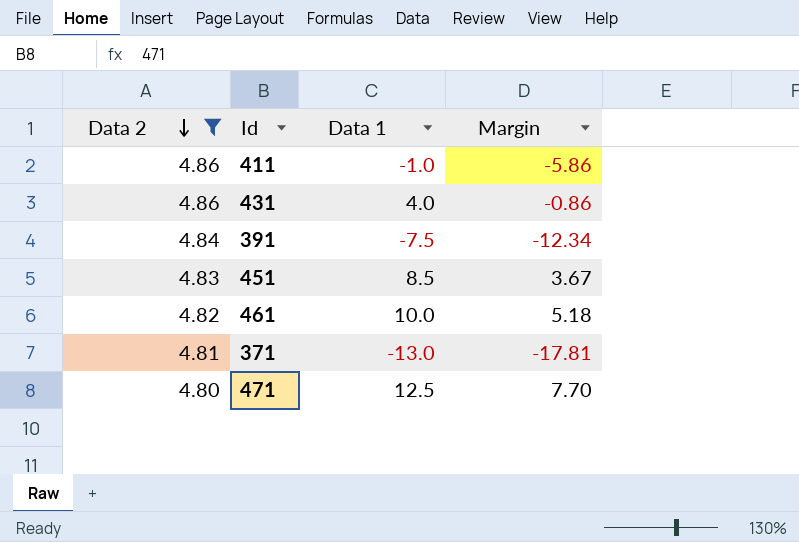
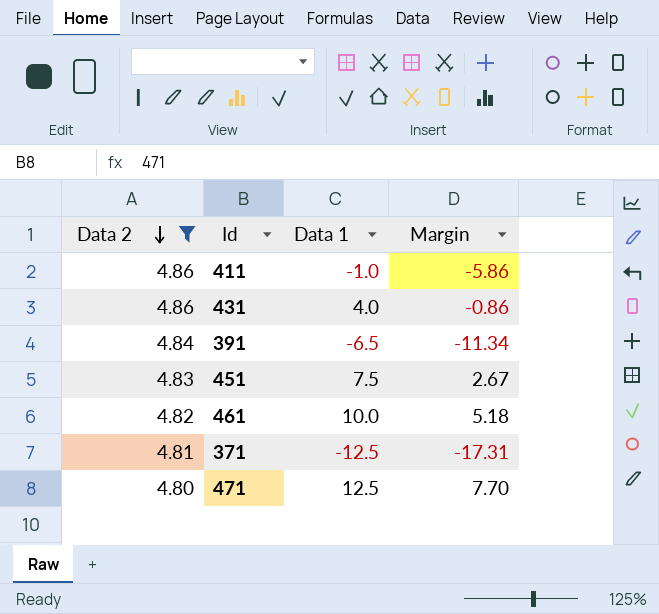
391 | Data 1: -7.5 -> -6.5
391 | Margin: -12.34 -> -11.34
451 | Data 1: 8.5 -> 7.5
451 | Margin: 3.67 -> 2.67
371 | Data 1: -13.0 -> -12.5
371 | Margin: -17.81 -> -17.31

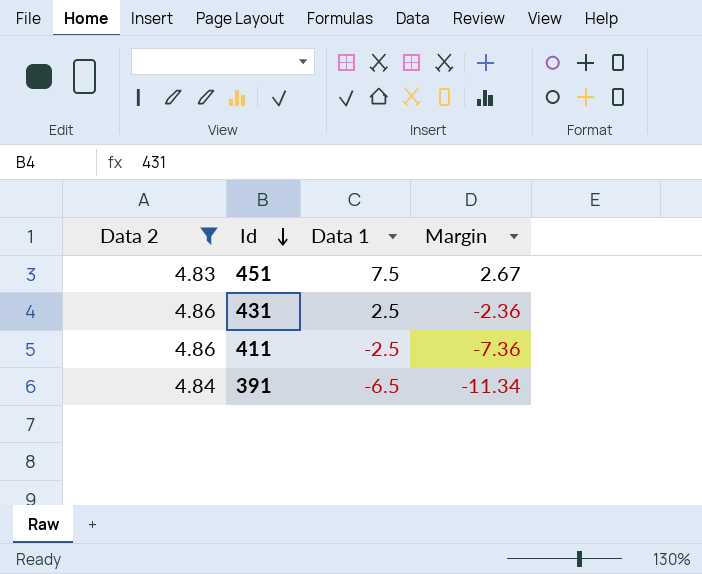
row order: Data 2 descending -> Id descending
row 461: 4.82 | 10.0 | 5.18 -> none
row 371: 4.81 | -12.5 | -17.31 -> none
row 471: 4.80 | 12.5 | 7.70 -> none
431 | Data 1: 4.0 -> 2.5
431 | Margin: -0.86 -> -2.36
411 | Data 1: -1.0 -> -2.5
411 | Margin: -5.86 -> -7.36

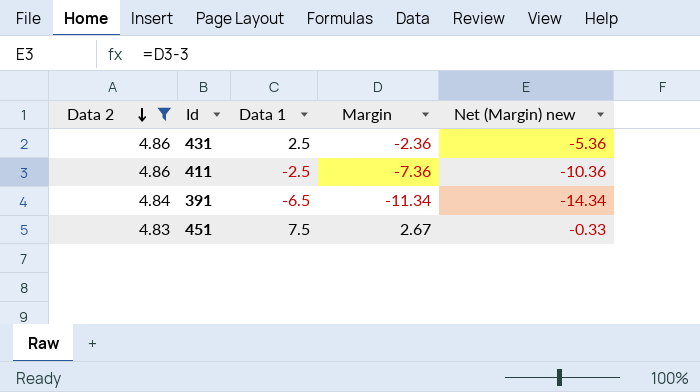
row order: Id descending -> Data 2 descending
column Net (Margin) new | formula: none -> [Margin] - 3

